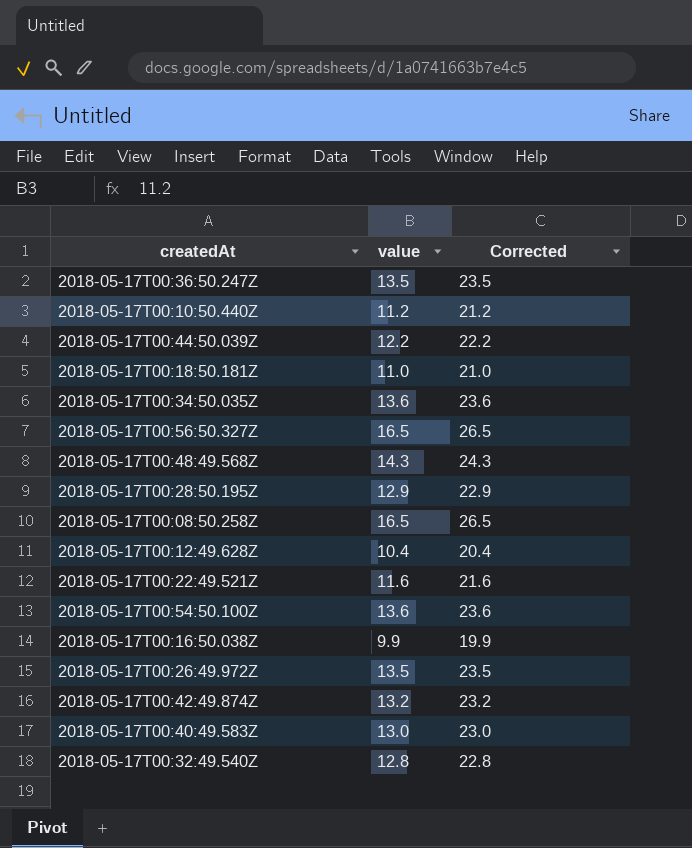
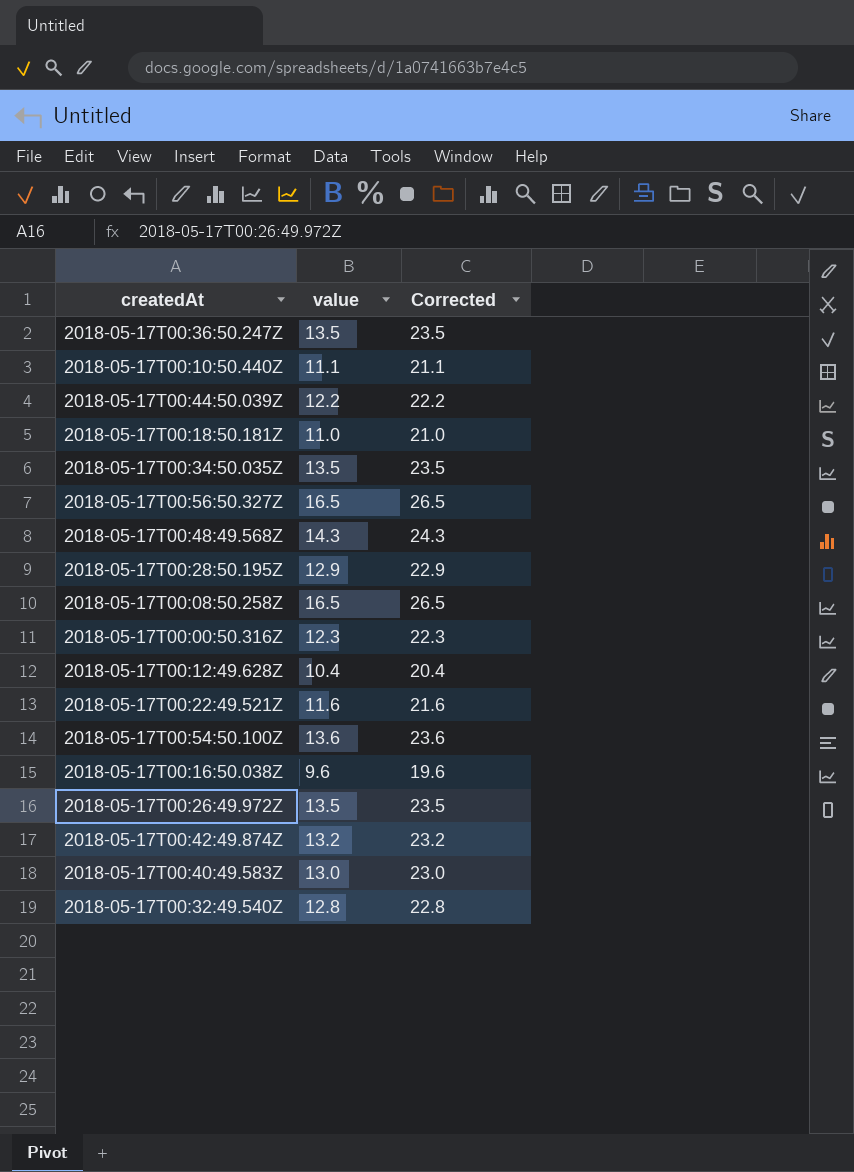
2018-05-17T00:10:50.440Z | value: 11.2 -> 11.1
2018-05-17T00:10:50.440Z | Corrected: 21.2 -> 21.1
2018-05-17T00:34:50.035Z | value: 13.6 -> 13.5
2018-05-17T00:34:50.035Z | Corrected: 23.6 -> 23.5
row 2018-05-17T00:00:50.316Z: none -> 12.3 | 22.3
2018-05-17T00:16:50.038Z | value: 9.9 -> 9.6
2018-05-17T00:16:50.038Z | Corrected: 19.9 -> 19.6

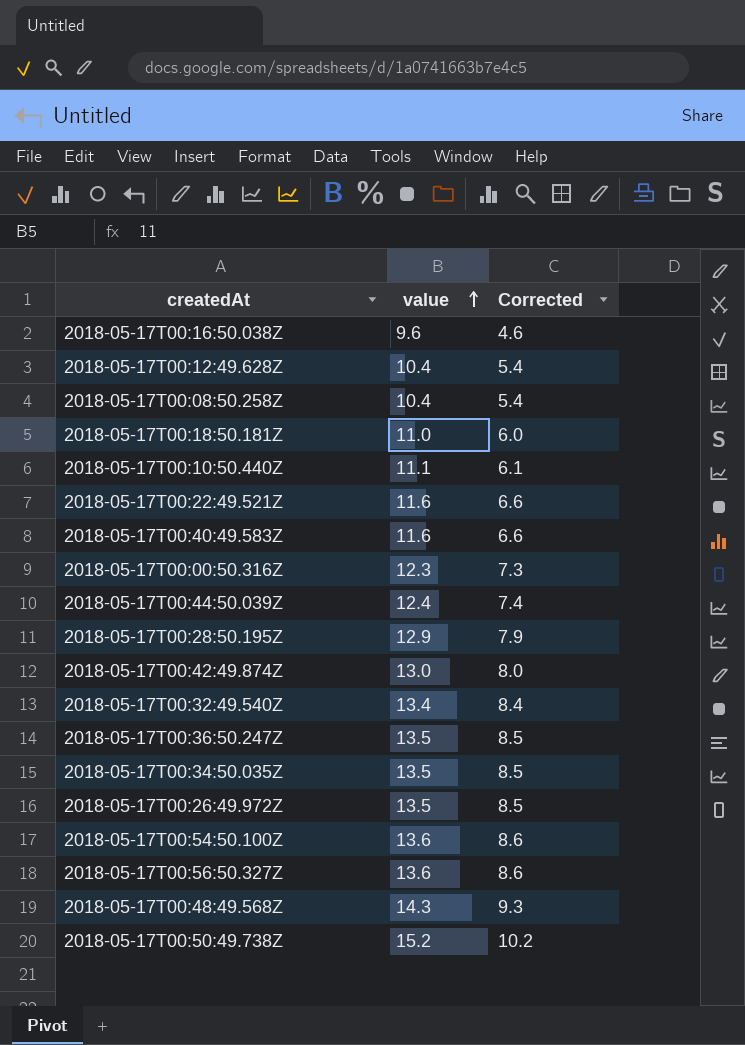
row order: none -> value ascending
column Corrected | formula: [value] + 10 -> [value] - 5
2018-05-17T00:08:50.258Z | value: 16.5 -> 10.4
2018-05-17T00:40:49.583Z | value: 13.0 -> 11.6
2018-05-17T00:44:50.039Z | value: 12.2 -> 12.4
2018-05-17T00:42:49.874Z | value: 13.2 -> 13.0
2018-05-17T00:32:49.540Z | value: 12.8 -> 13.4
2018-05-17T00:56:50.327Z | value: 16.5 -> 13.6
row 2018-05-17T00:50:49.738Z: none -> 15.2 | 10.2

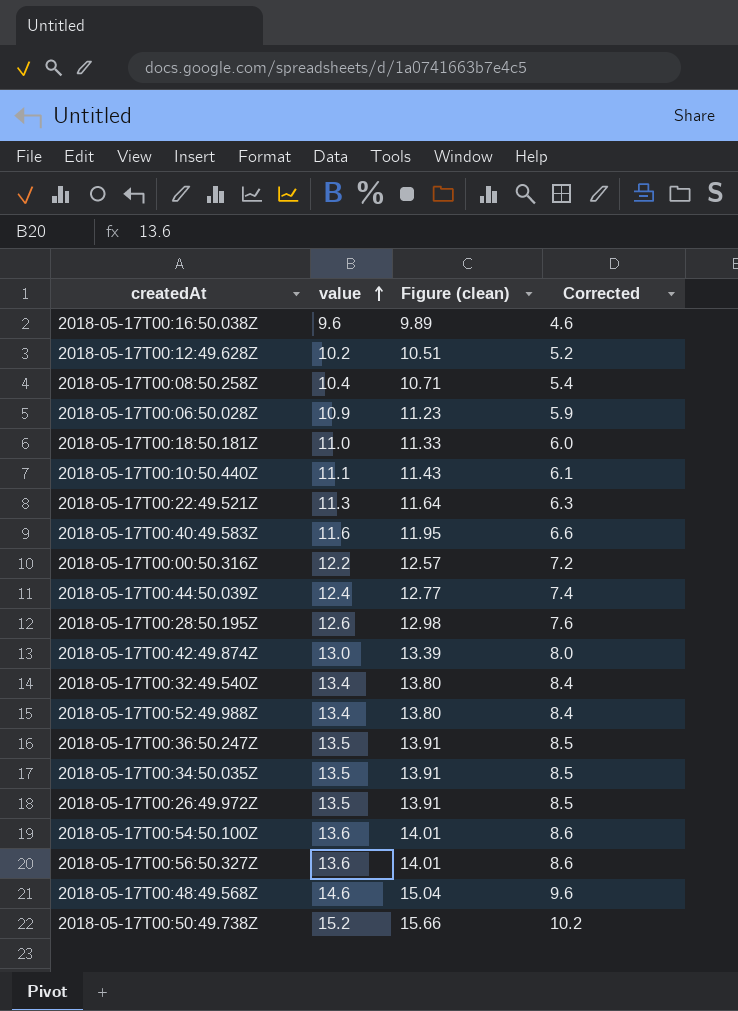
column Figure (clean) | formula: none -> [value] * 1.03
2018-05-17T00:12:49.628Z | value: 10.4 -> 10.2
2018-05-17T00:12:49.628Z | Corrected: 5.4 -> 5.2
row 2018-05-17T00:06:50.028Z: none -> 10.9 | 11.23 | 5.9
2018-05-17T00:22:49.521Z | value: 11.6 -> 11.3
2018-05-17T00:22:49.521Z | Corrected: 6.6 -> 6.3
2018-05-17T00:00:50.316Z | value: 12.3 -> 12.2
2018-05-17T00:00:50.316Z | Corrected: 7.3 -> 7.2
2018-05-17T00:28:50.195Z | value: 12.9 -> 12.6
2018-05-17T00:28:50.195Z | Corrected: 7.9 -> 7.6
row 2018-05-17T00:52:49.988Z: none -> 13.4 | 13.80 | 8.4
2018-05-17T00:48:49.568Z | value: 14.3 -> 14.6
2018-05-17T00:48:49.568Z | Corrected: 9.3 -> 9.6

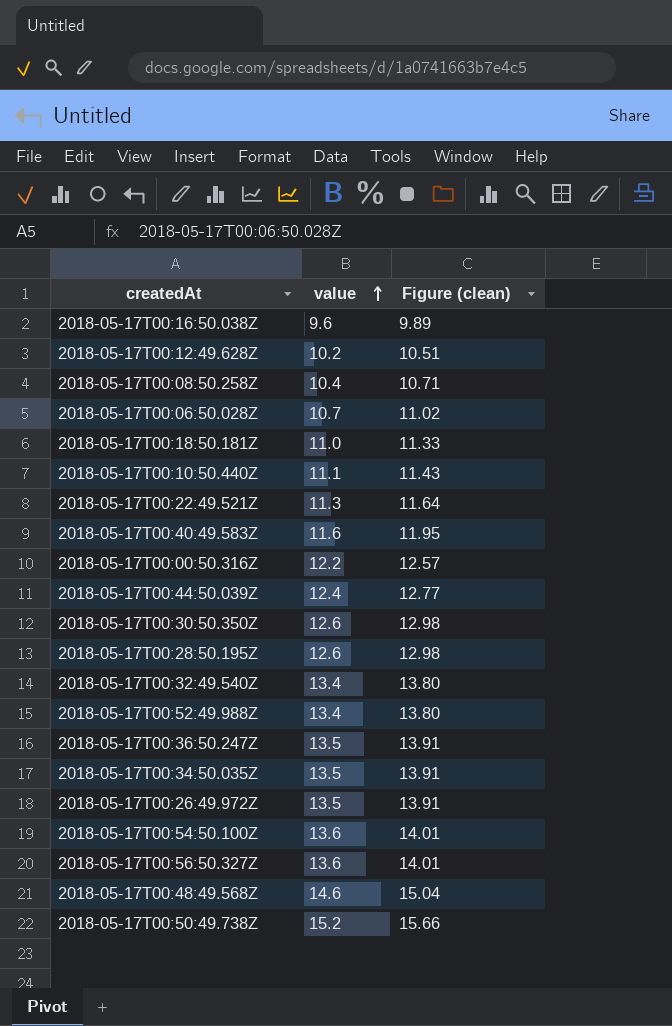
column Corrected | formula: [value] - 5 -> none
row 2018-05-17T00:42:49.874Z: 13.0 | 13.39 | 8.0 -> none
2018-05-17T00:06:50.028Z | value: 10.9 -> 10.7
2018-05-17T00:06:50.028Z | Figure (clean): 11.23 -> 11.02
row 2018-05-17T00:30:50.350Z: none -> 12.6 | 12.98

